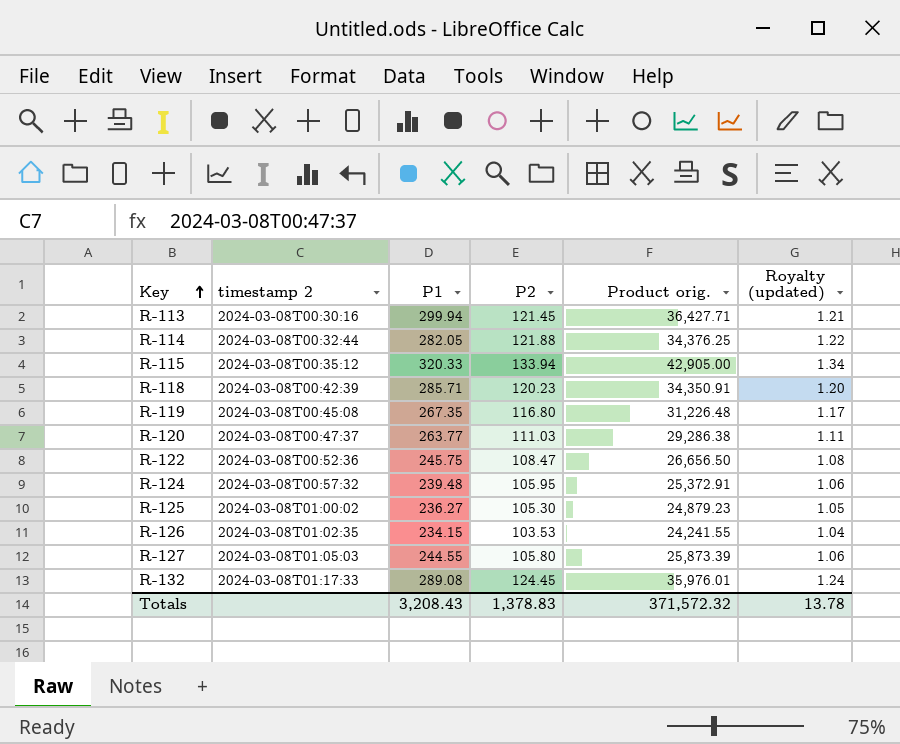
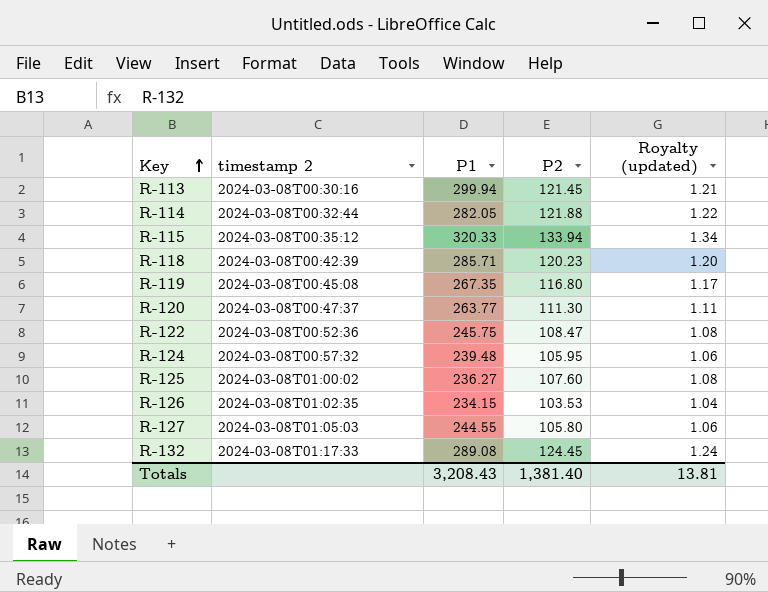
column Product orig. | formula: [P1] * [P2] -> none
R-120 | P2: 111.03 -> 111.30
R-125 | P2: 105.30 -> 107.60
R-125 | Royalty (updated): 1.05 -> 1.08
Totals | P2: 1,378.83 -> 1,381.40
Totals | Royalty (updated): 13.78 -> 13.81

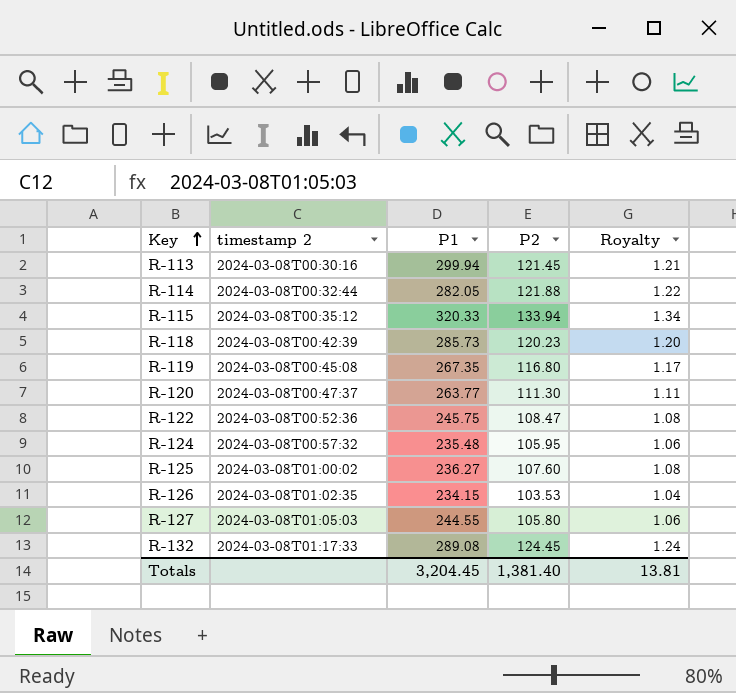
column name: Royalty (updated) -> Royalty
R-118 | P1: 285.71 -> 285.73
R-124 | P1: 239.48 -> 235.48
Totals | P1: 3,208.43 -> 3,204.45

